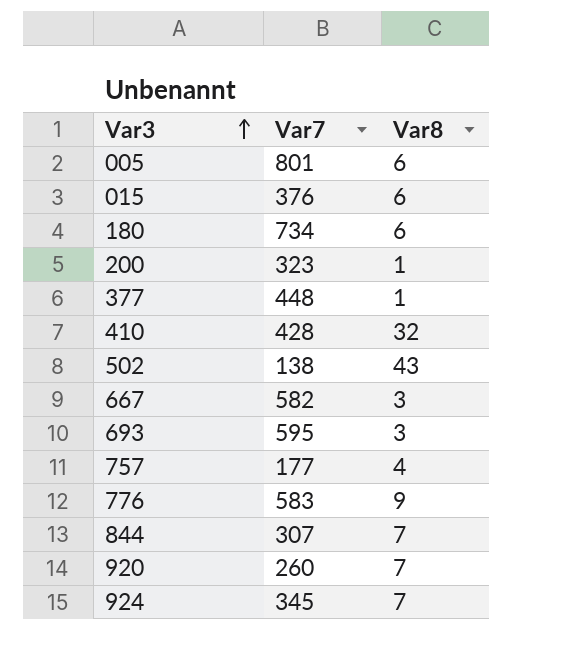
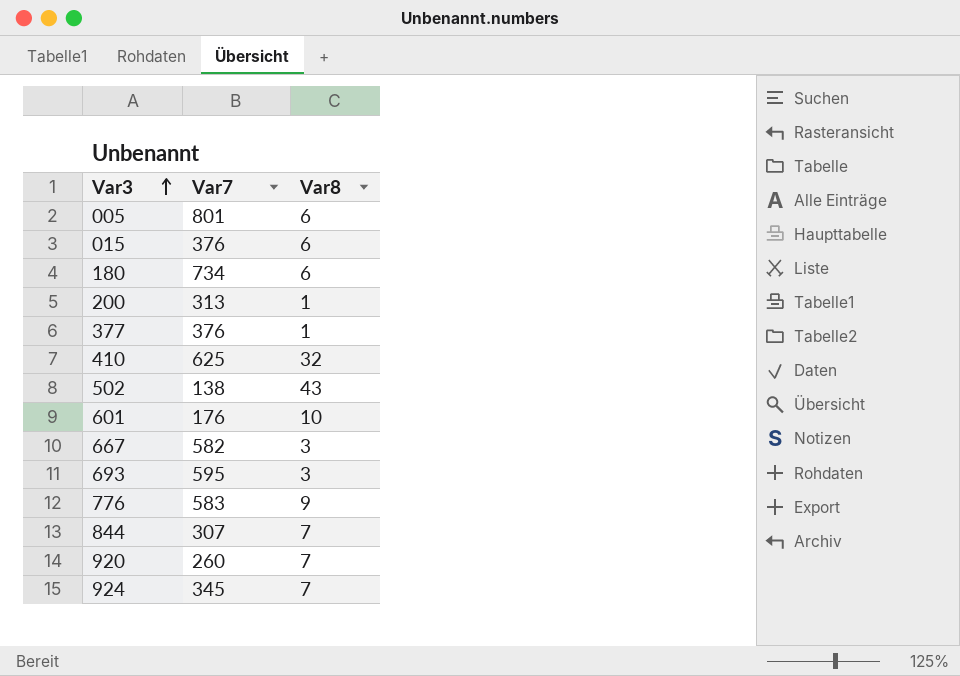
row 757: 177 | 4 -> none
200 | Var7: 323 -> 313
377 | Var7: 448 -> 376
410 | Var7: 428 -> 625
row 601: none -> 176 | 10

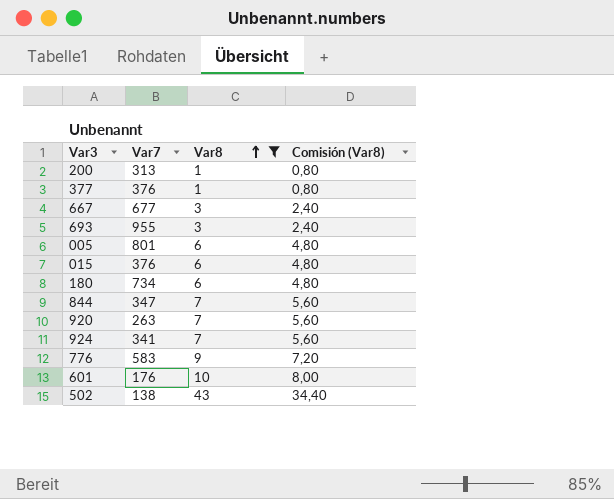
filter: none -> Var8 != 32
row order: Var3 ascending -> Var8 ascending
column Comisión (Var8) | formula: none -> [Var8] * 0,8
667 | Var7: 582 -> 677
693 | Var7: 595 -> 955
844 | Var7: 307 -> 347
920 | Var7: 260 -> 263
924 | Var7: 345 -> 341

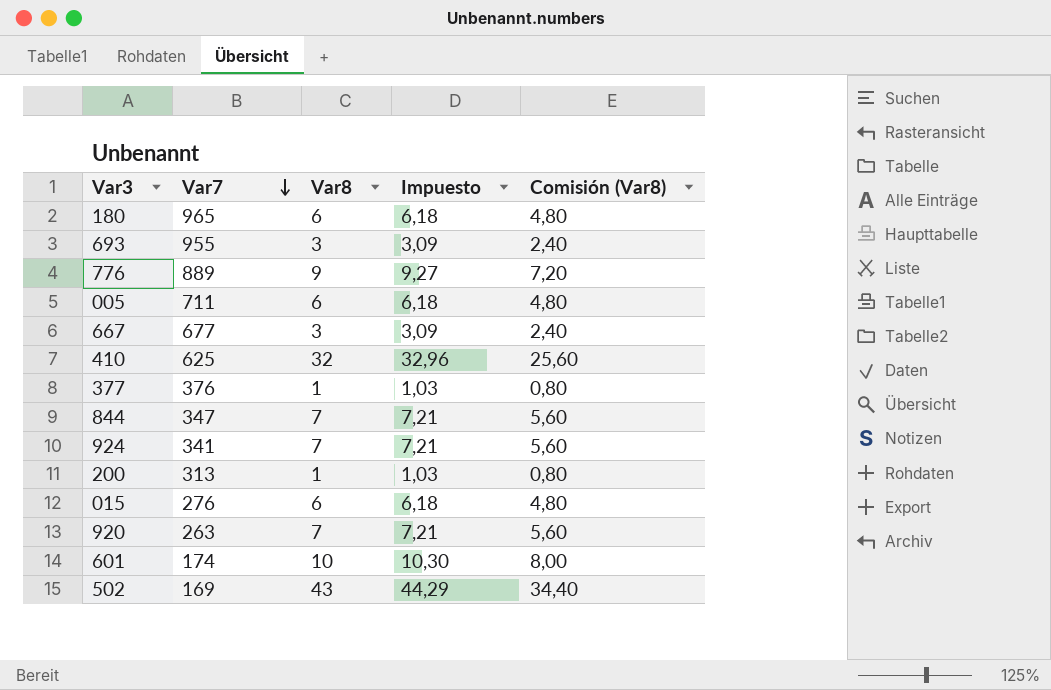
filter: Var8 != 32 -> none
row order: Var8 ascending -> Var7 descending
column Impuesto | formula: none -> [Var8] * 1,03
180 | Var7: 734 -> 965
776 | Var7: 583 -> 889
005 | Var7: 801 -> 711
015 | Var7: 376 -> 276
601 | Var7: 176 -> 174
502 | Var7: 138 -> 169

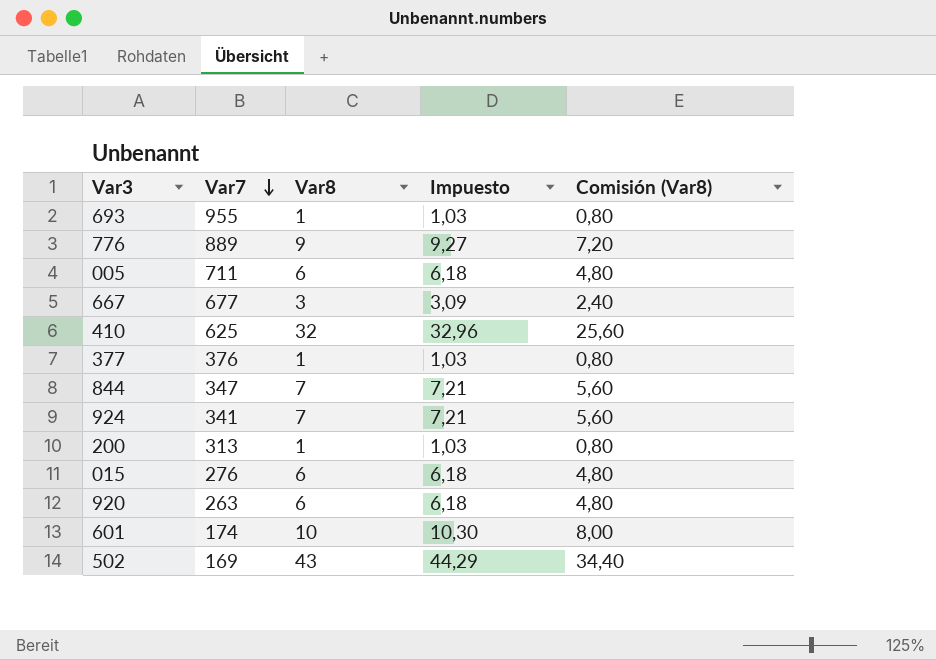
row 180: 965 | 6 | 6,18 | 4,80 -> none
693 | Var8: 3 -> 1
693 | Impuesto: 3,09 -> 1,03
693 | Comisión (Var8): 2,40 -> 0,80
920 | Var8: 7 -> 6
920 | Impuesto: 7,21 -> 6,18
920 | Comisión (Var8): 5,60 -> 4,80

